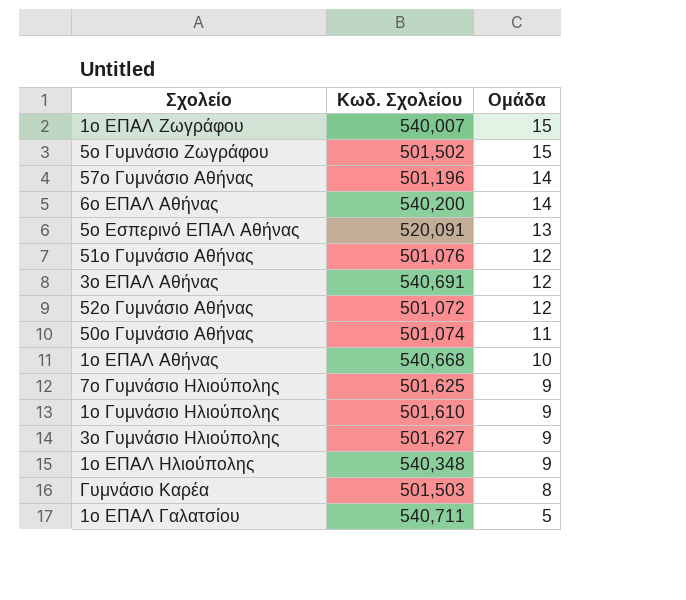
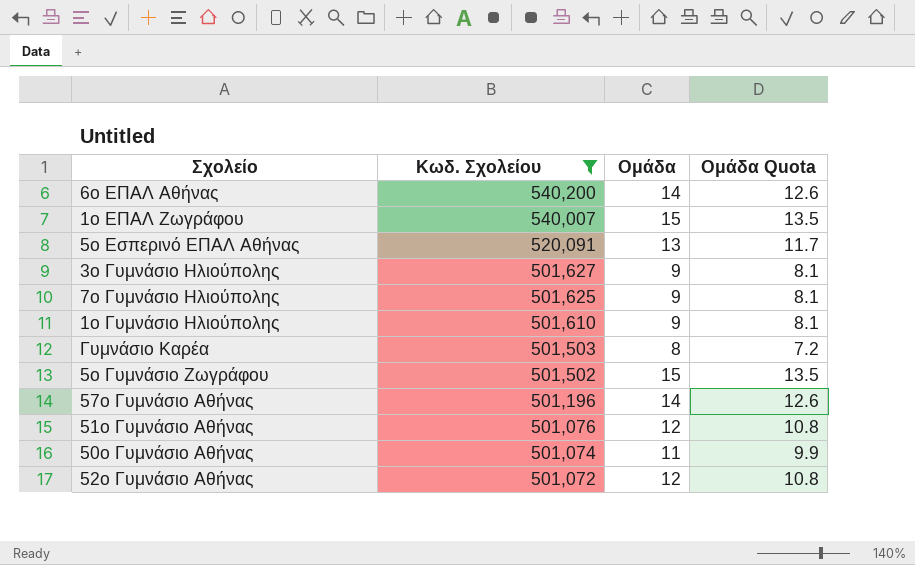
filter: none -> Κωδ. Σχολείου <= 540,200
row order: Ομάδα descending -> Κωδ. Σχολείου descending
column Ομάδα Quota | formula: none -> [Ομάδα] * 0.9

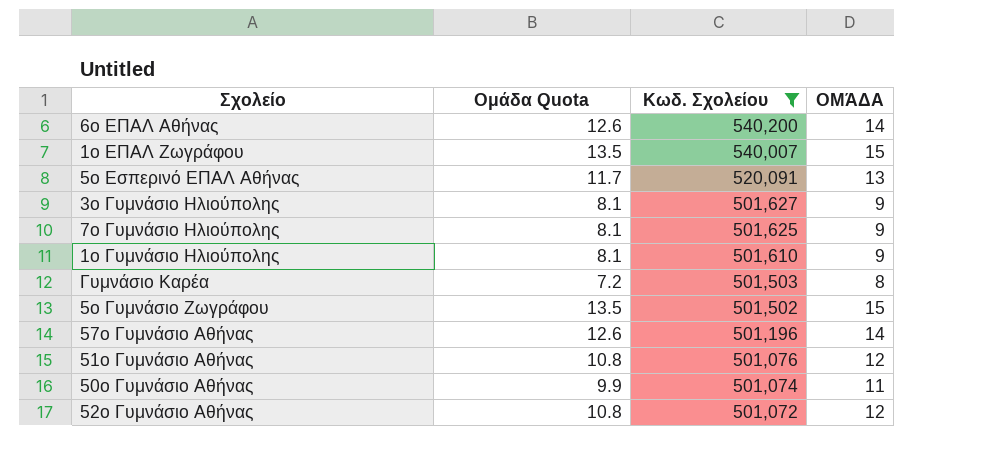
column Ομάδα Quota | position: 4 -> 2
column name: Ομάδα -> ΟΜΆΔΑ

